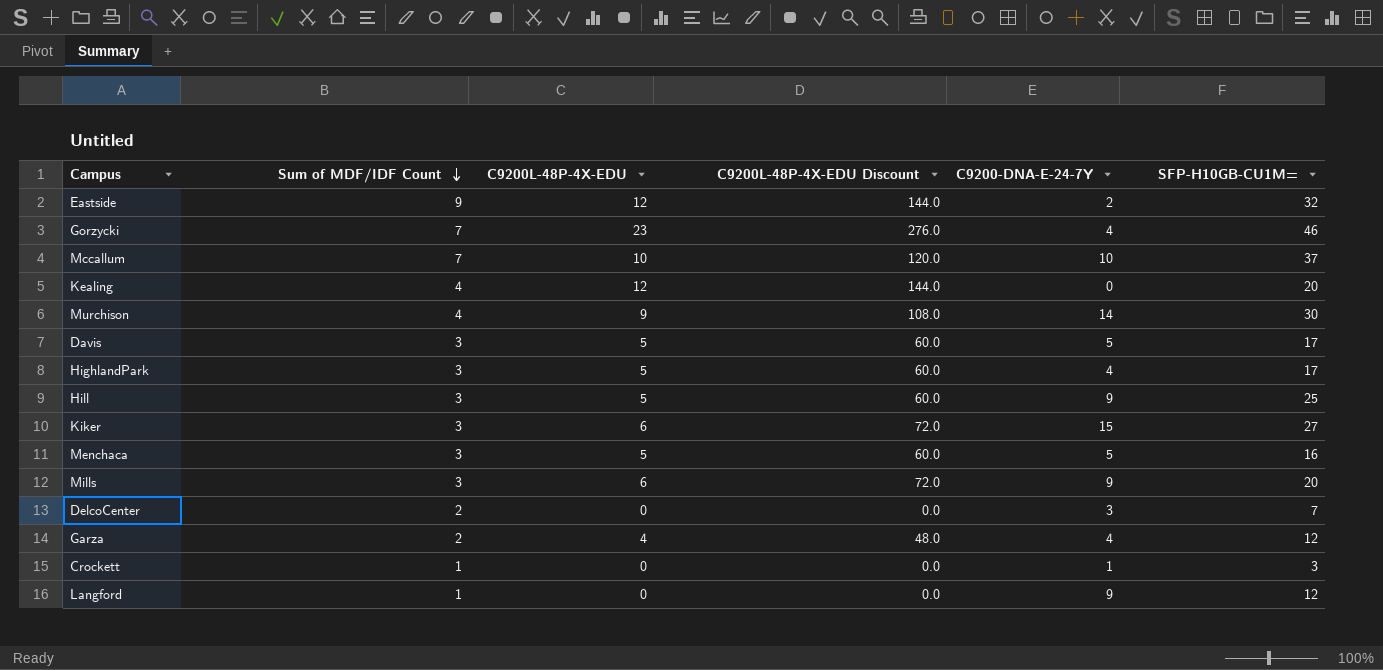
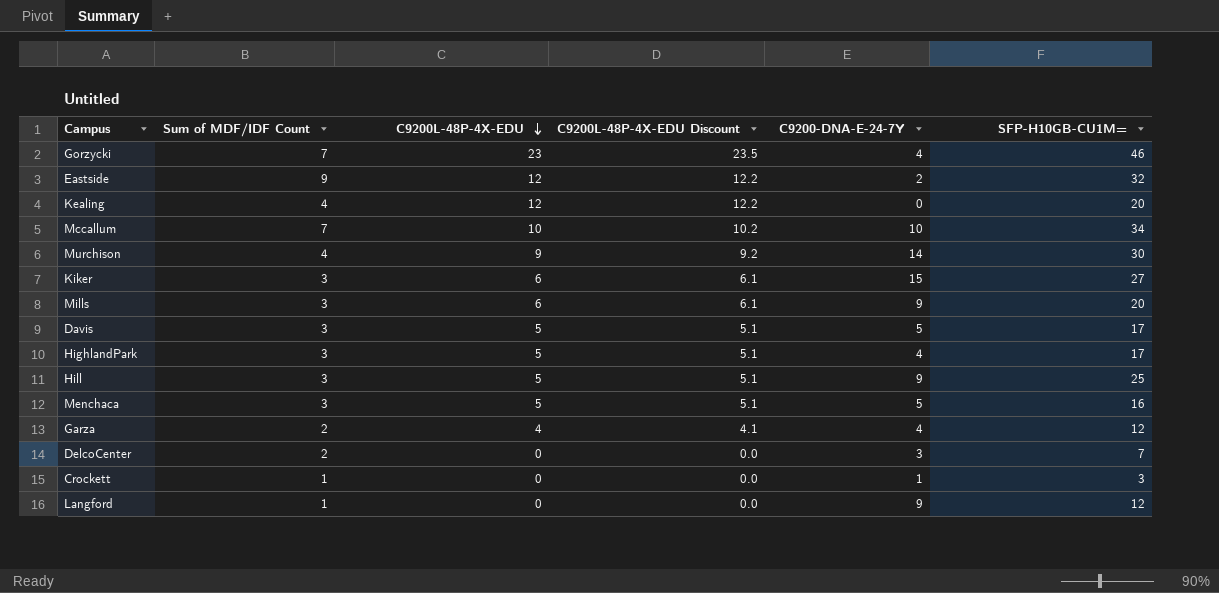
row order: Sum of MDF/IDF Count descending -> C9200L-48P-4X-EDU descending
column C9200L-48P-4X-EDU Discount | formula: [C9200L-48P-4X-EDU] * 12 -> [C9200L-48P-4X-EDU] * 1.02
Mccallum | SFP-H10GB-CU1M=: 37 -> 34

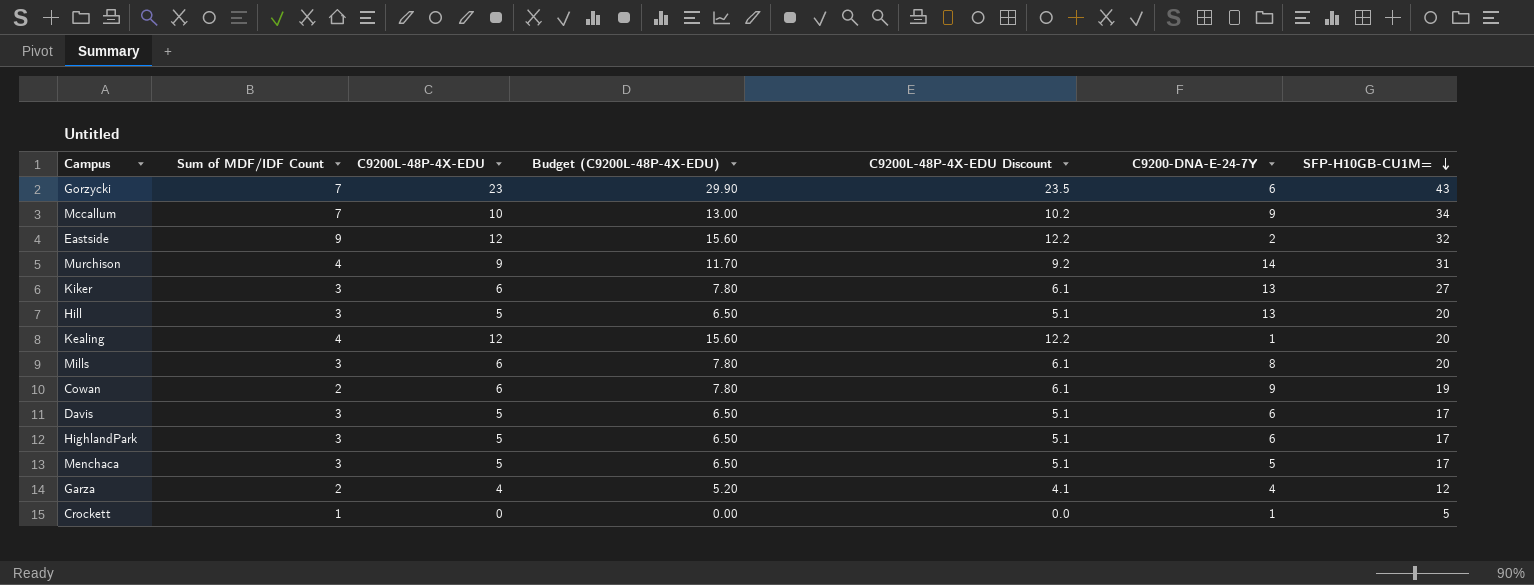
row order: C9200L-48P-4X-EDU descending -> SFP-H10GB-CU1M= descending
column Budget (C9200L-48P-4X-EDU) | formula: none -> [C9200L-48P-4X-EDU] * 1.3
row DelcoCenter: 2 | 0 | 0.0 | 3 | 7 -> none
row Langford: 1 | 0 | 0.0 | 9 | 12 -> none
Gorzycki | C9200-DNA-E-24-7Y: 4 -> 6
Gorzycki | SFP-H10GB-CU1M=: 46 -> 43
Mccallum | C9200-DNA-E-24-7Y: 10 -> 9
Murchison | SFP-H10GB-CU1M=: 30 -> 31
Kiker | C9200-DNA-E-24-7Y: 15 -> 13
Hill | C9200-DNA-E-24-7Y: 9 -> 13
Hill | SFP-H10GB-CU1M=: 25 -> 20
Kealing | C9200-DNA-E-24-7Y: 0 -> 1
Mills | C9200-DNA-E-24-7Y: 9 -> 8
row Cowan: none -> 2 | 6 | 7.80 | 6.1 | 9 | 19
Davis | C9200-DNA-E-24-7Y: 5 -> 6
HighlandPark | C9200-DNA-E-24-7Y: 4 -> 6
Menchaca | SFP-H10GB-CU1M=: 16 -> 17
Crockett | SFP-H10GB-CU1M=: 3 -> 5

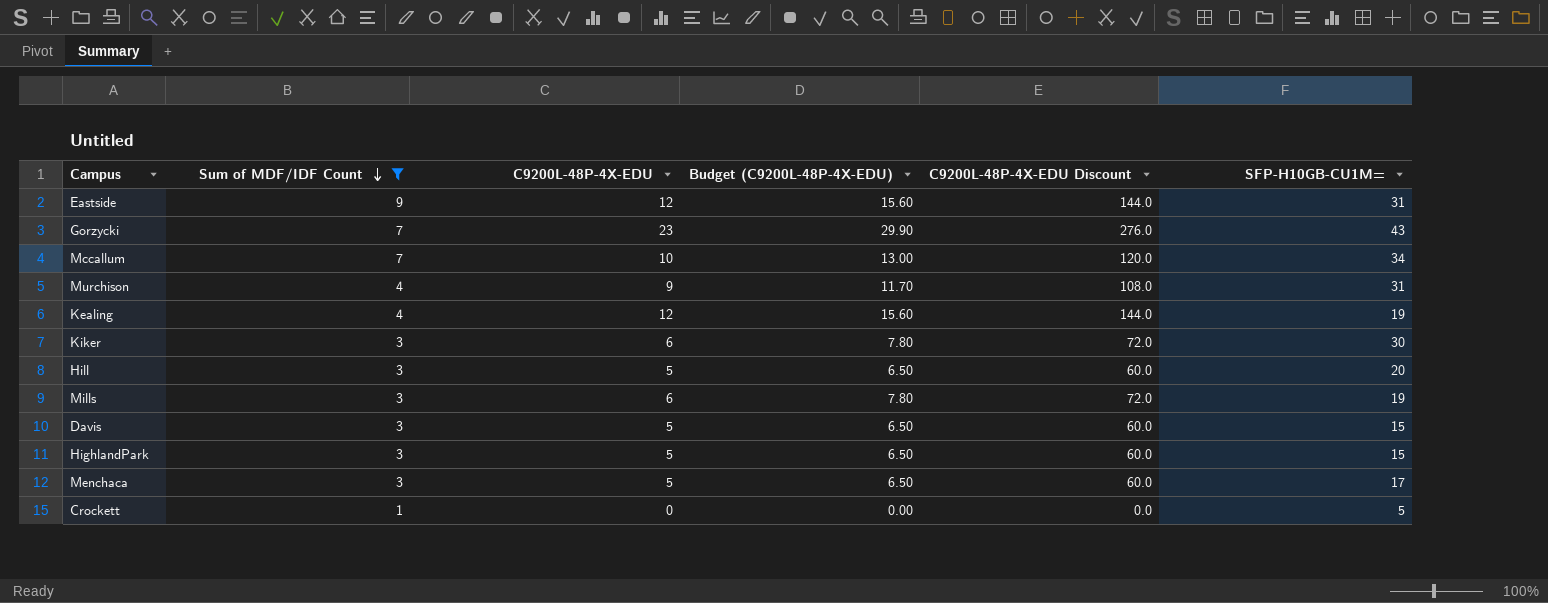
filter: none -> Sum of MDF/IDF Count != 2
row order: SFP-H10GB-CU1M= descending -> Sum of MDF/IDF Count descending
column C9200-DNA-E-24-7Y | position: 6 -> none
column C9200L-48P-4X-EDU Discount | formula: [C9200L-48P-4X-EDU] * 1.02 -> [C9200L-48P-4X-EDU] * 12
Eastside | SFP-H10GB-CU1M=: 32 -> 31
Kealing | SFP-H10GB-CU1M=: 20 -> 19
Kiker | SFP-H10GB-CU1M=: 27 -> 30
Mills | SFP-H10GB-CU1M=: 20 -> 19
Davis | SFP-H10GB-CU1M=: 17 -> 15
HighlandPark | SFP-H10GB-CU1M=: 17 -> 15

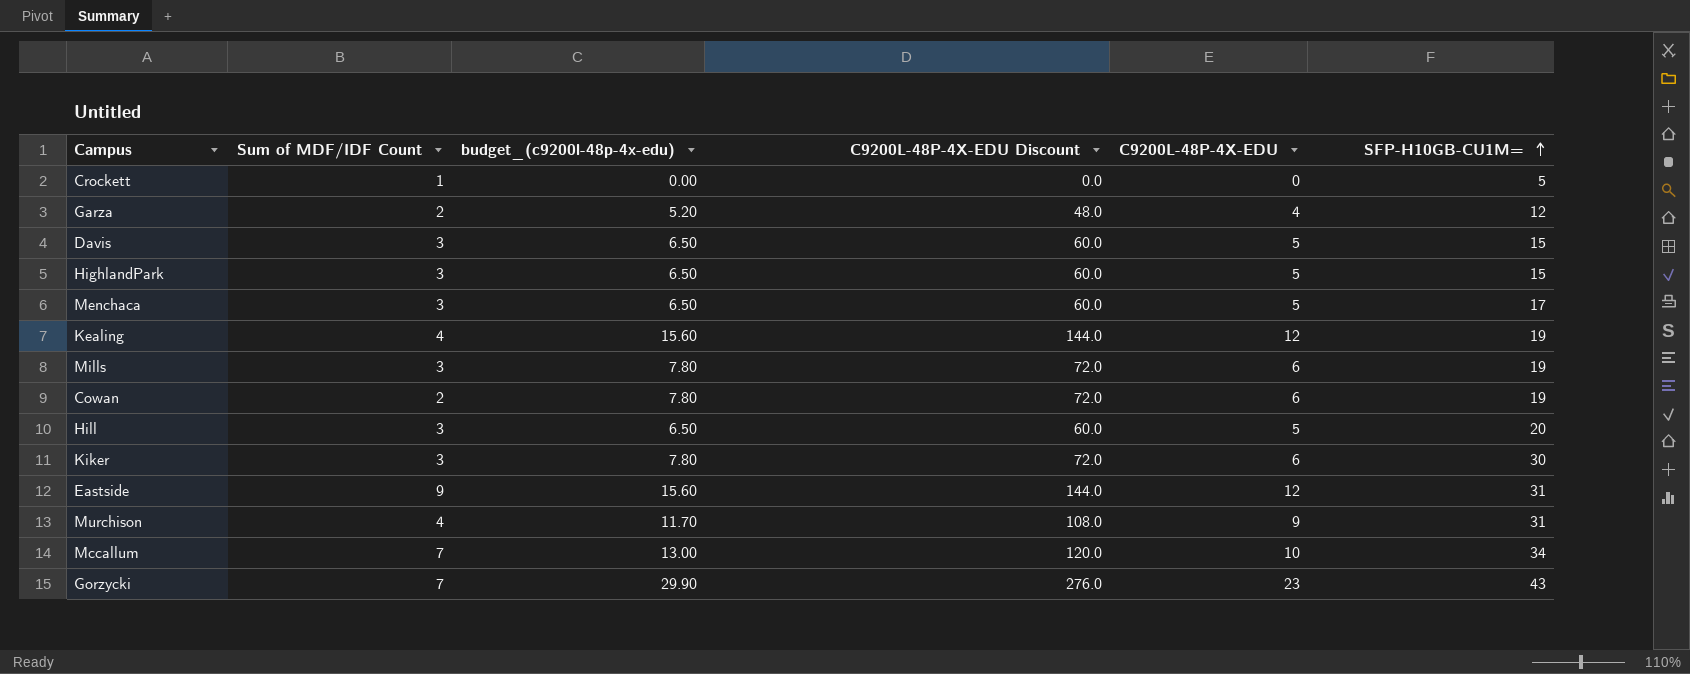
filter: Sum of MDF/IDF Count != 2 -> none
row order: Sum of MDF/IDF Count descending -> SFP-H10GB-CU1M= ascending
column name: Budget (C9200L-48P-4X-EDU) -> budget_(c9200l-48p-4x-edu)
column C9200L-48P-4X-EDU | position: 3 -> 5

